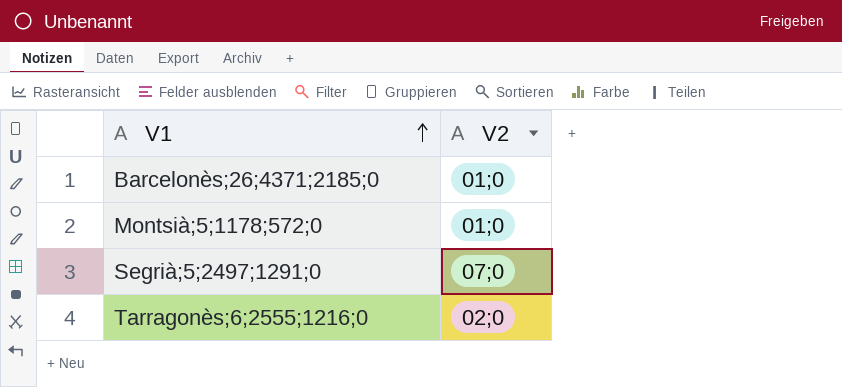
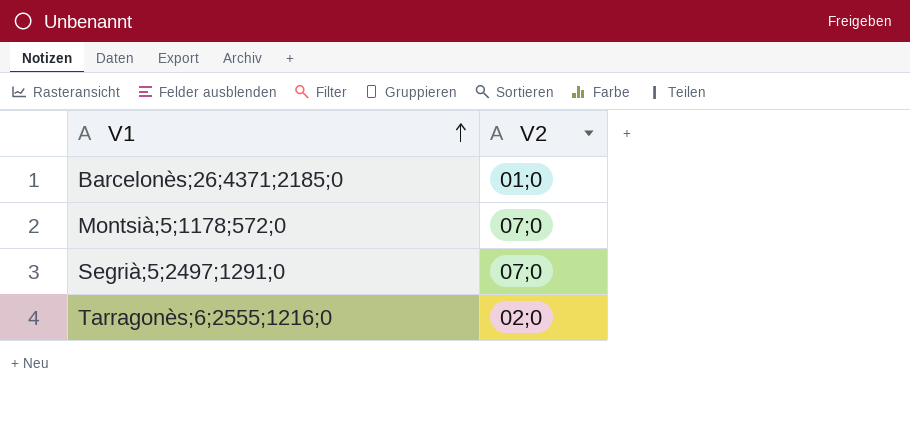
Montsià;5;1178;572;0 | V2: 01;0 -> 07;0

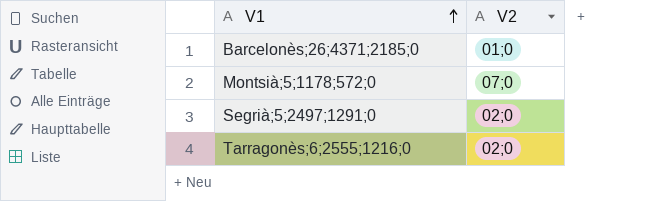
Segrià;5;2497;1291;0 | V2: 07;0 -> 02;0

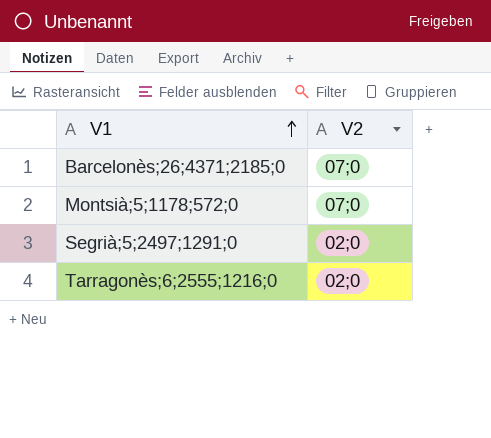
Barcelonès;26;4371;2185;0 | V2: 01;0 -> 07;0

